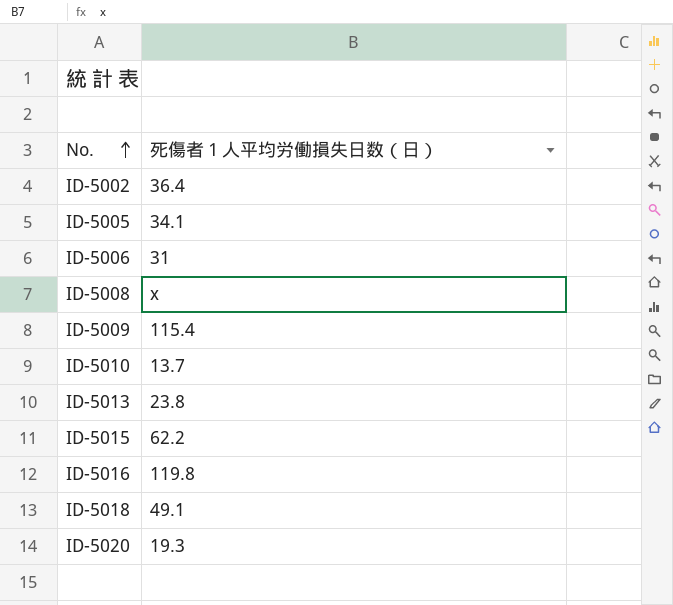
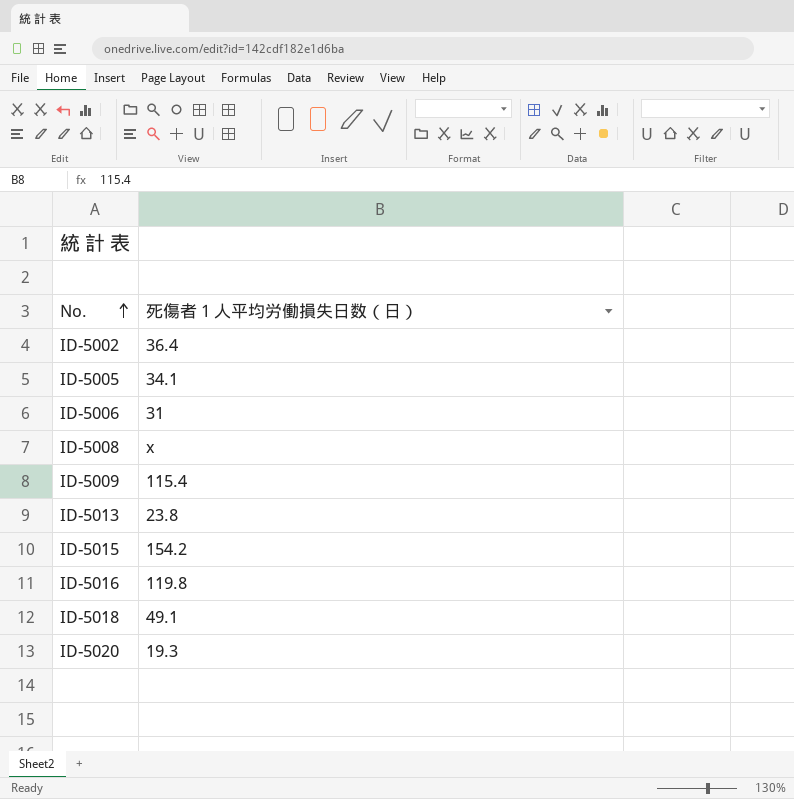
row ID-5010: 13.7 -> none
ID-5015 | 死傷者１人平均労働損失日数（日）: 62.2 -> 154.2

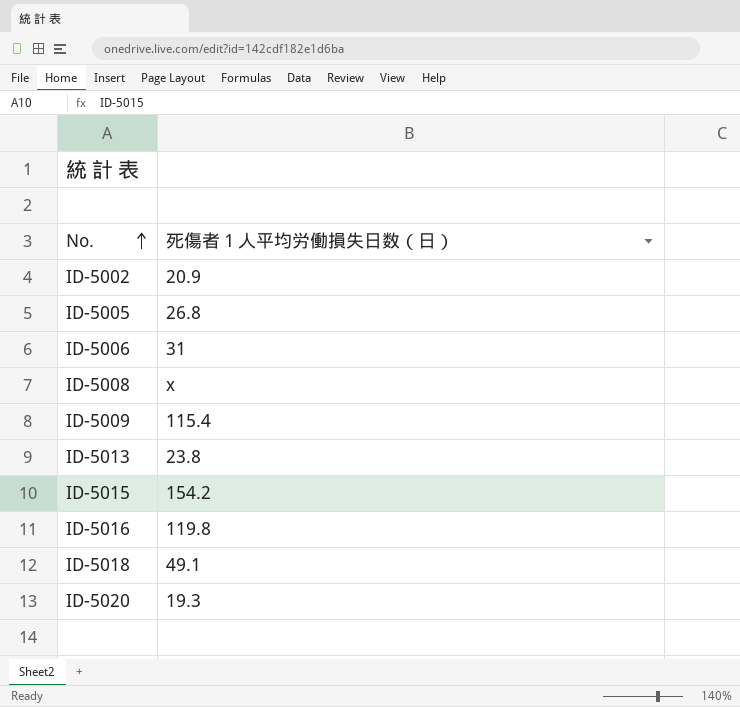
ID-5002 | 死傷者１人平均労働損失日数（日）: 36.4 -> 20.9
ID-5005 | 死傷者１人平均労働損失日数（日）: 34.1 -> 26.8

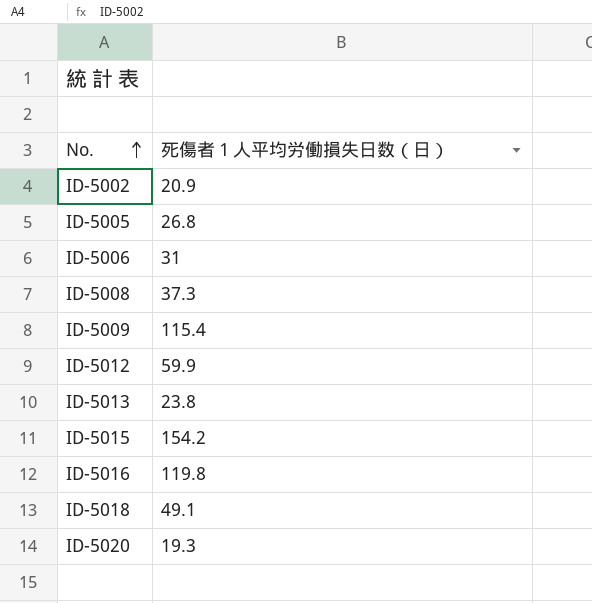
ID-5008 | 死傷者１人平均労働損失日数（日）: x -> 37.3
row ID-5012: none -> 59.9

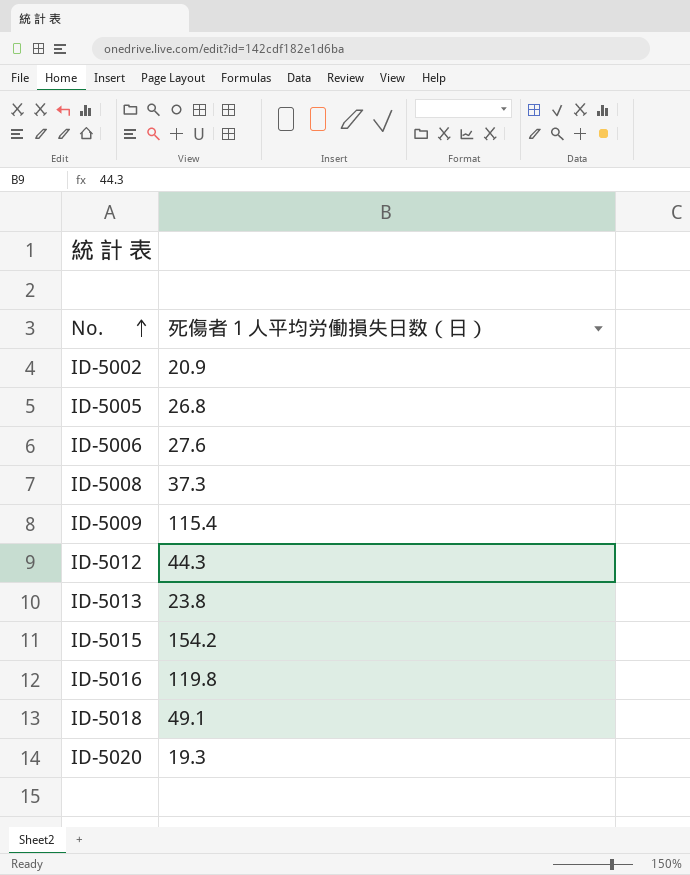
ID-5006 | 死傷者１人平均労働損失日数（日）: 31 -> 27.6
ID-5012 | 死傷者１人平均労働損失日数（日）: 59.9 -> 44.3

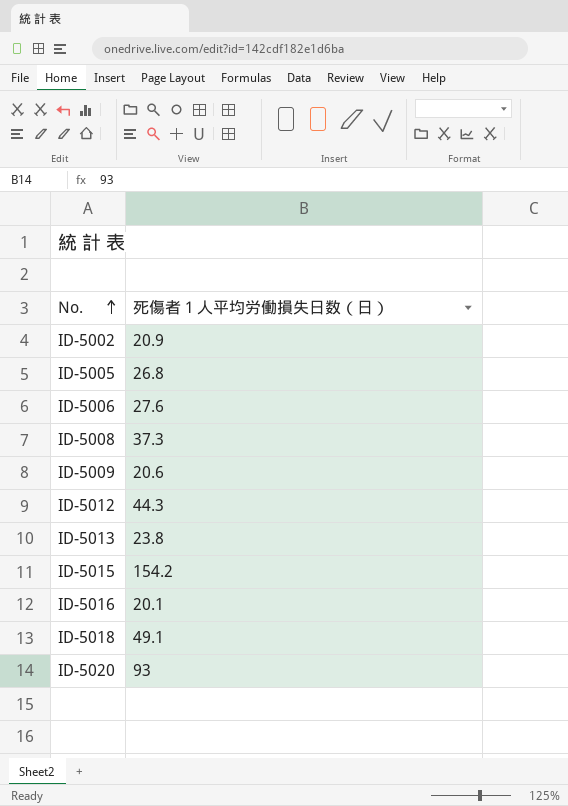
ID-5009 | 死傷者１人平均労働損失日数（日）: 115.4 -> 20.6
ID-5016 | 死傷者１人平均労働損失日数（日）: 119.8 -> 20.1
ID-5020 | 死傷者１人平均労働損失日数（日）: 19.3 -> 93

